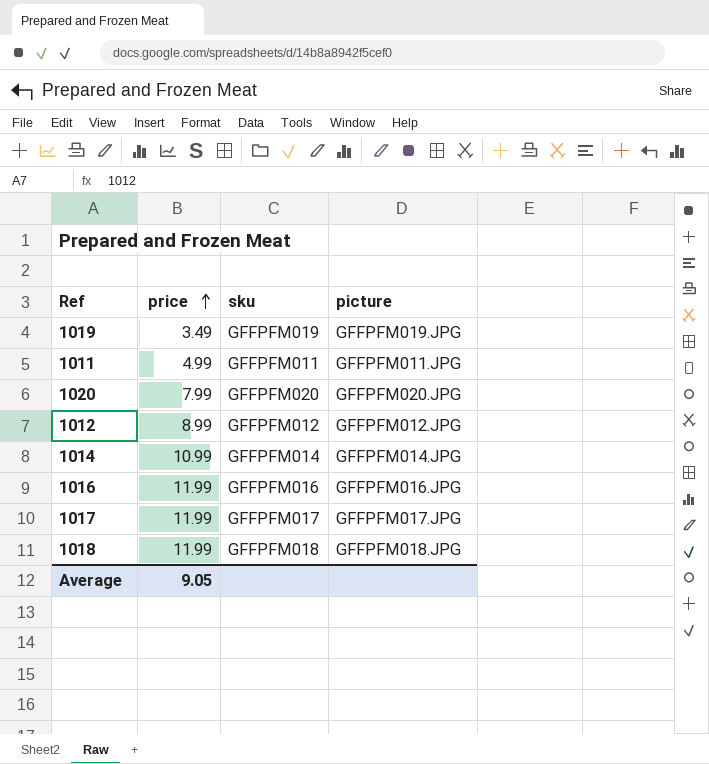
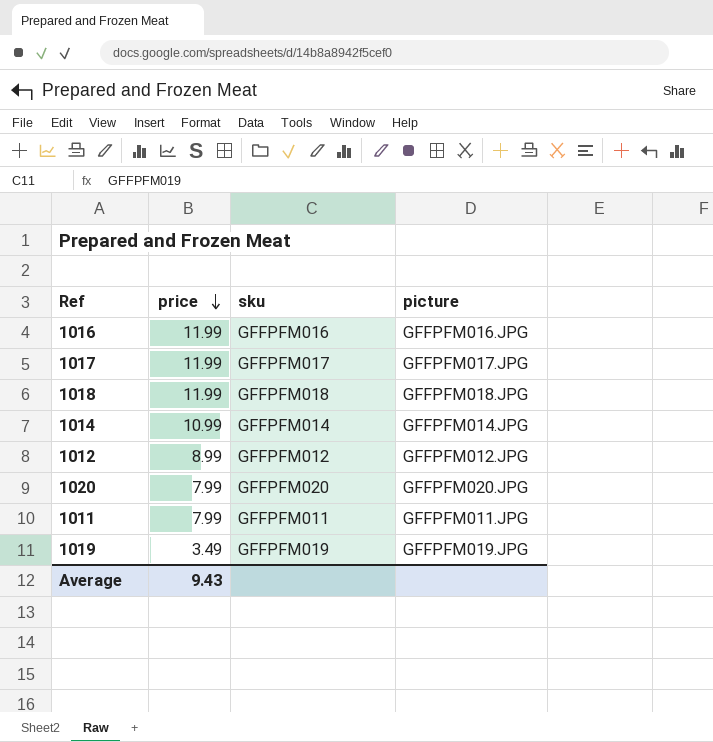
row order: price ascending -> price descending
1011 | price: 4.99 -> 7.99
Average | price: 9.05 -> 9.43

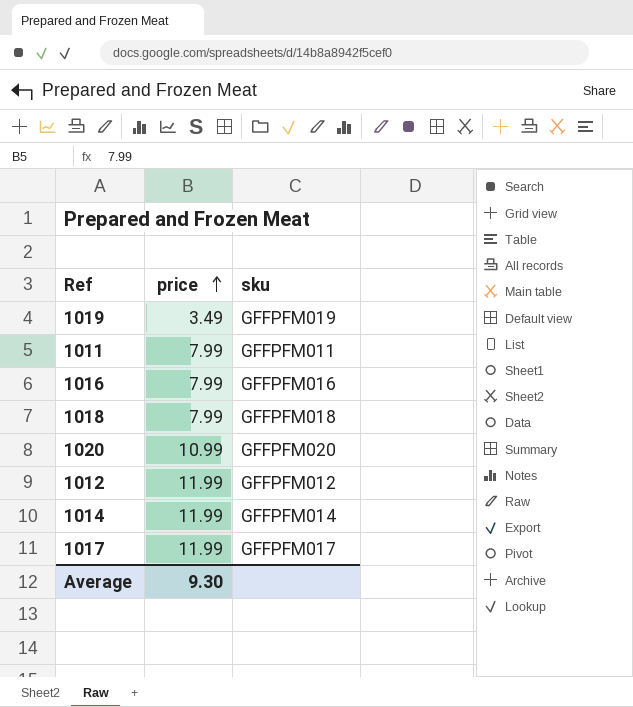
row order: price descending -> price ascending
column picture | position: 4 -> none
1016 | price: 11.99 -> 7.99
1018 | price: 11.99 -> 7.99
1020 | price: 7.99 -> 10.99
1012 | price: 8.99 -> 11.99
1014 | price: 10.99 -> 11.99
Average | price: 9.43 -> 9.30

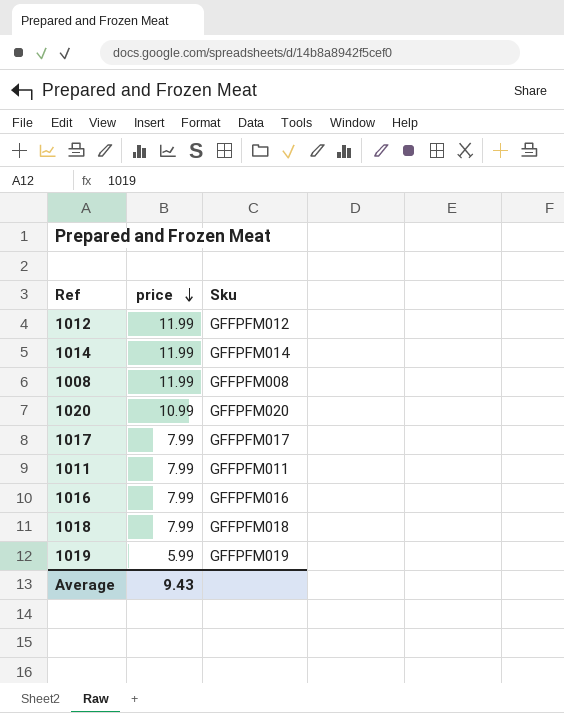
row order: price ascending -> price descending
column name: sku -> Sku
row 1008: none -> 11.99 | GFFPFM008
1017 | price: 11.99 -> 7.99
1019 | price: 3.49 -> 5.99
Average | price: 9.30 -> 9.43

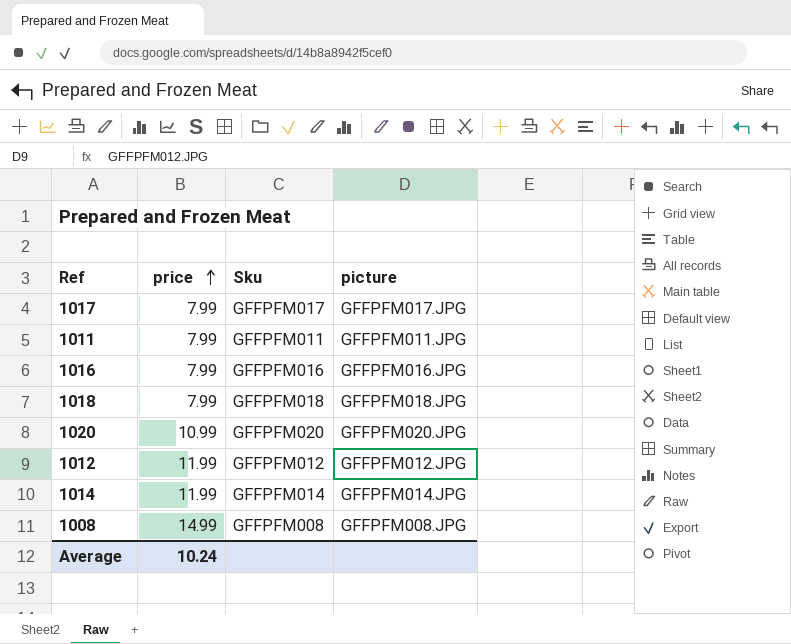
row order: price descending -> price ascending
column picture | position: none -> 4
row 1019: 5.99 | GFFPFM019 -> none
1008 | price: 11.99 -> 14.99
Average | price: 9.43 -> 10.24

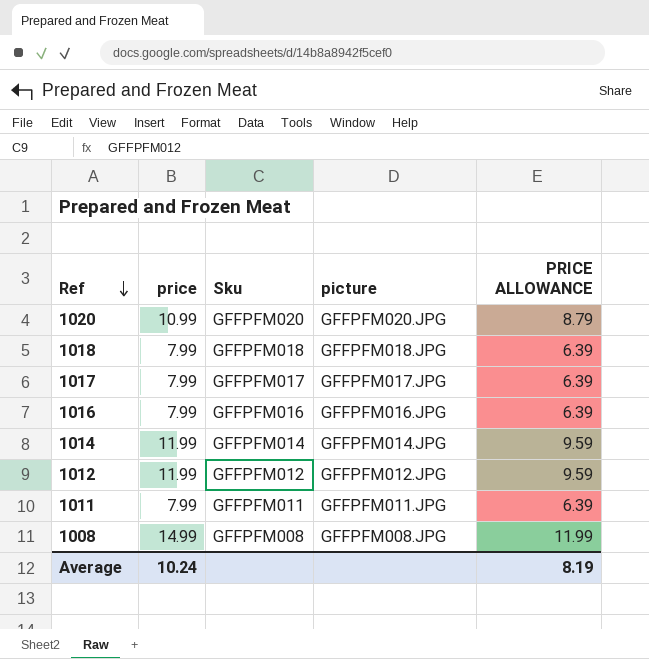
row order: price ascending -> Ref descending
column PRICE ALLOWANCE | formula: none -> [price] * 0.8

